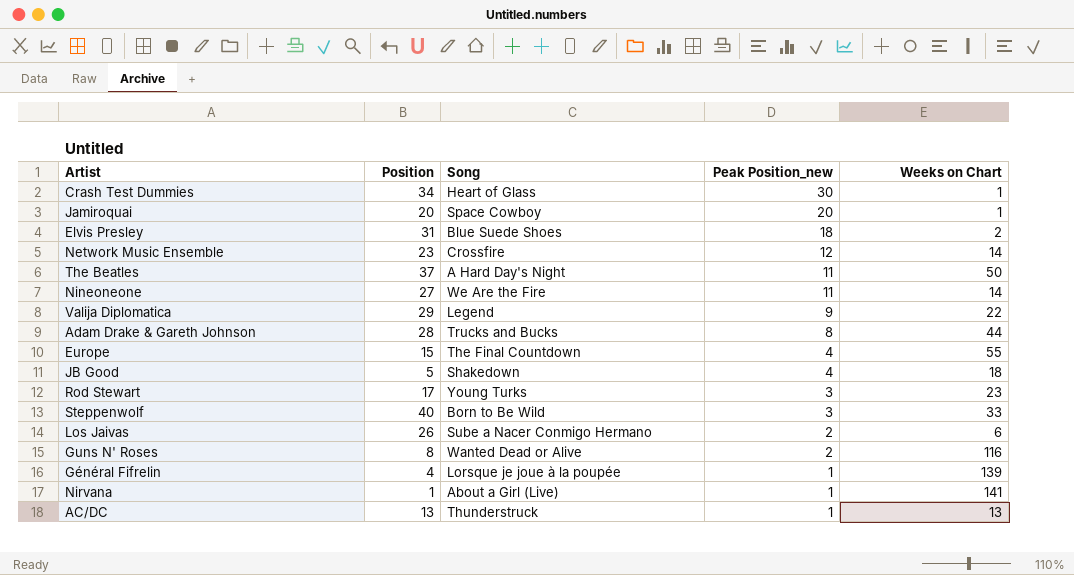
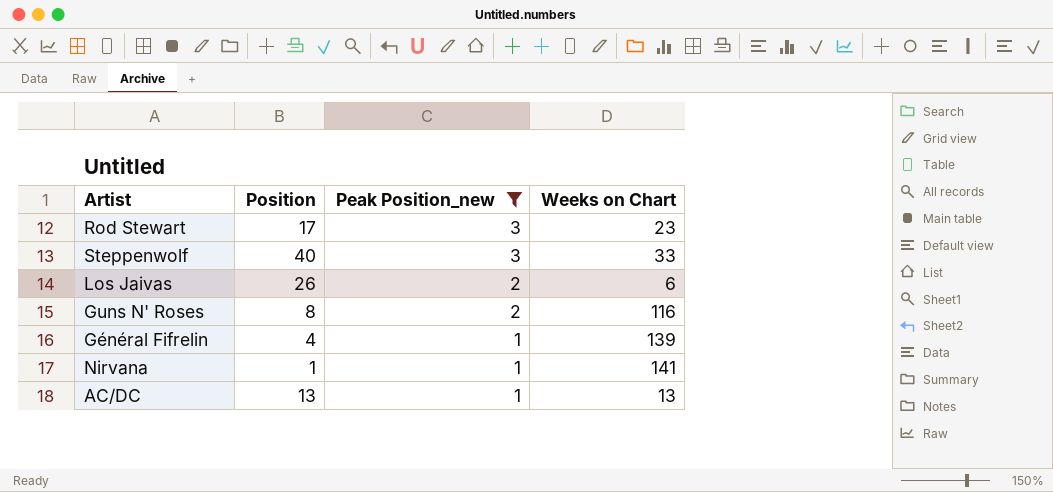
filter: none -> Peak Position_new <= 3
column Song | position: 3 -> none

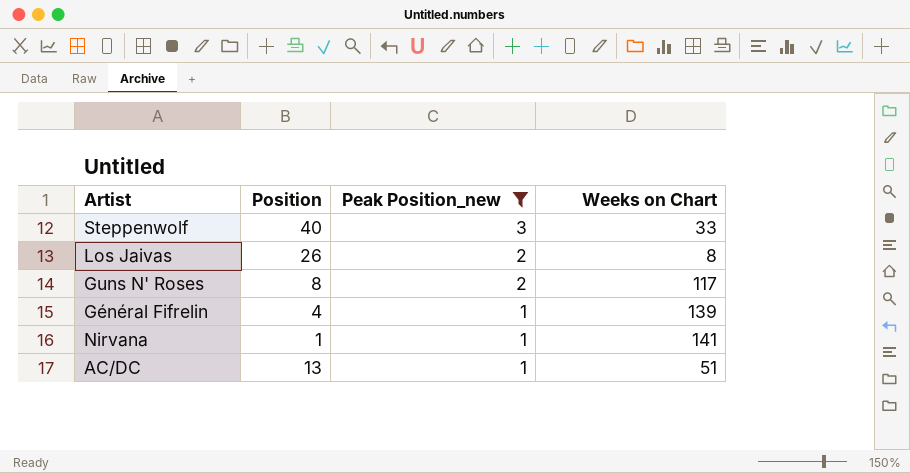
row Rod Stewart: 17 | 3 | 23 -> none
Los Jaivas | Weeks on Chart: 6 -> 8
Guns N' Roses | Weeks on Chart: 116 -> 117
AC/DC | Weeks on Chart: 13 -> 51

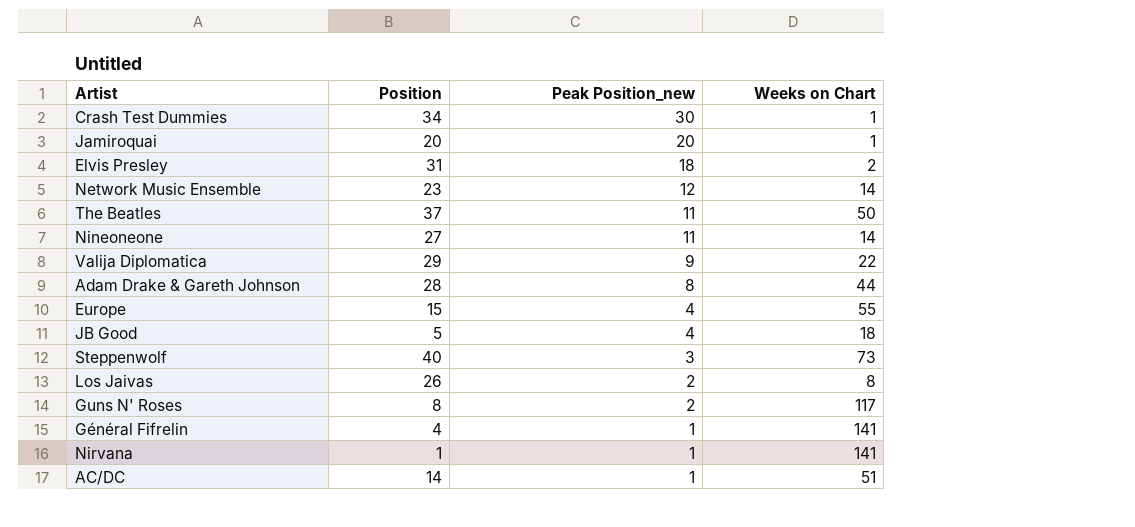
filter: Peak Position_new <= 3 -> none
Steppenwolf | Weeks on Chart: 33 -> 73
Général Fifrelin | Weeks on Chart: 139 -> 141
AC/DC | Position: 13 -> 14

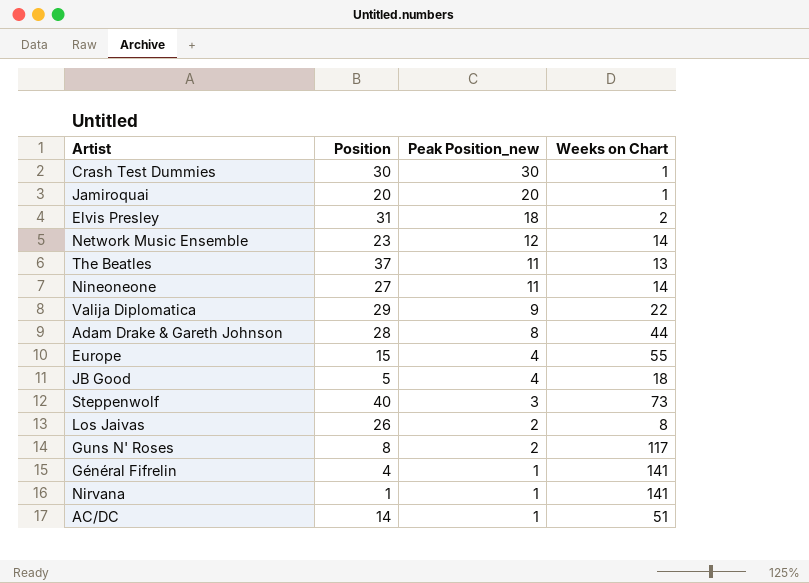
Crash Test Dummies | Position: 34 -> 30
The Beatles | Weeks on Chart: 50 -> 13

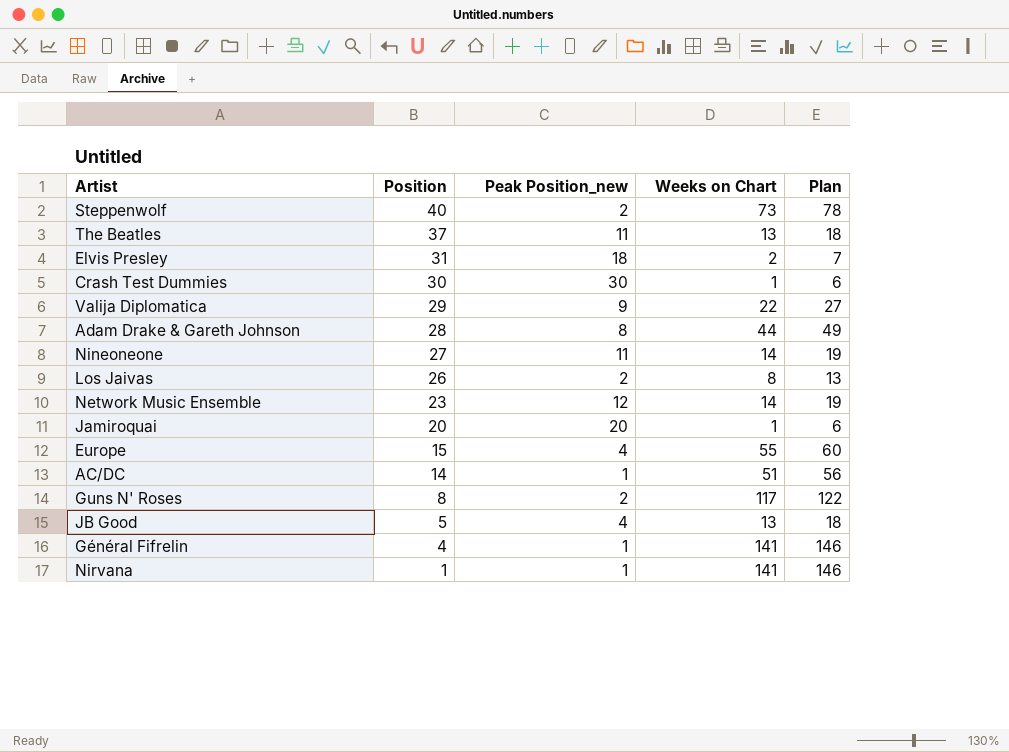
row order: Peak Position_new descending -> Position descending
column Plan | formula: none -> [Weeks on Chart] + 5
Steppenwolf | Peak Position_new: 3 -> 2
JB Good | Weeks on Chart: 18 -> 13

